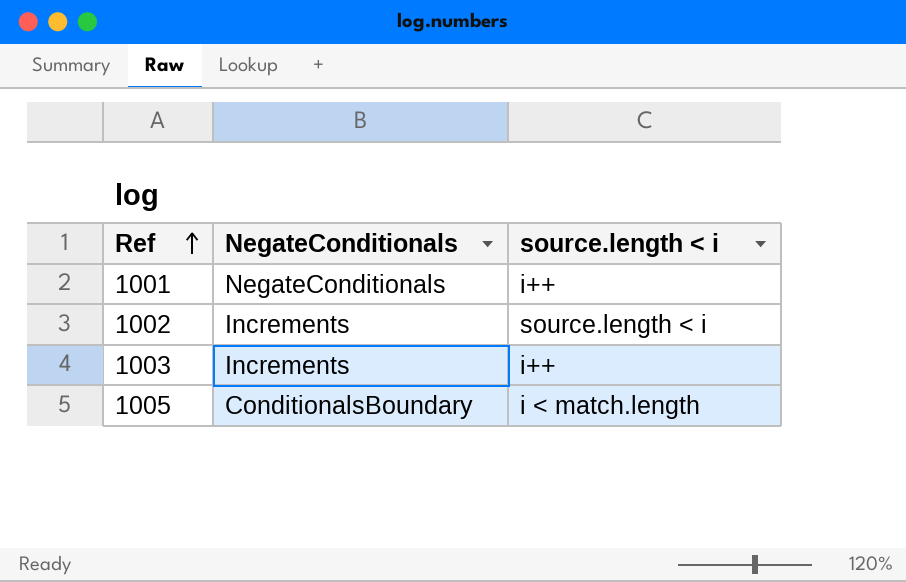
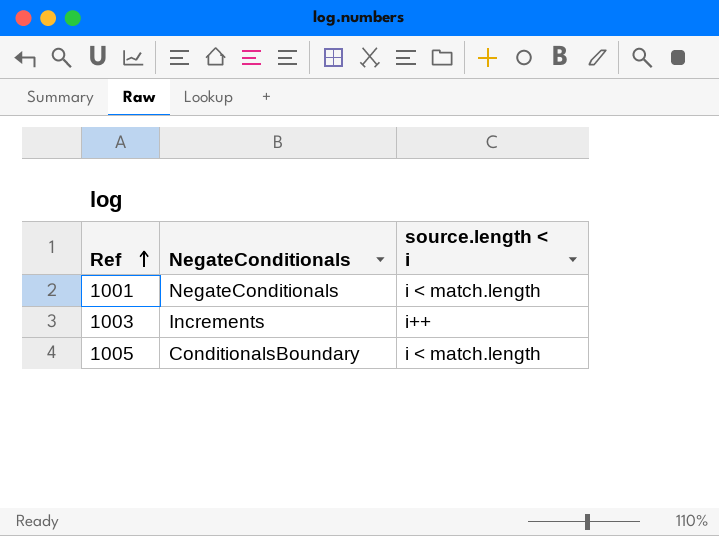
row 1002: Increments | source.length < i -> none
1001 | source.length < i: i++ -> i < match.length

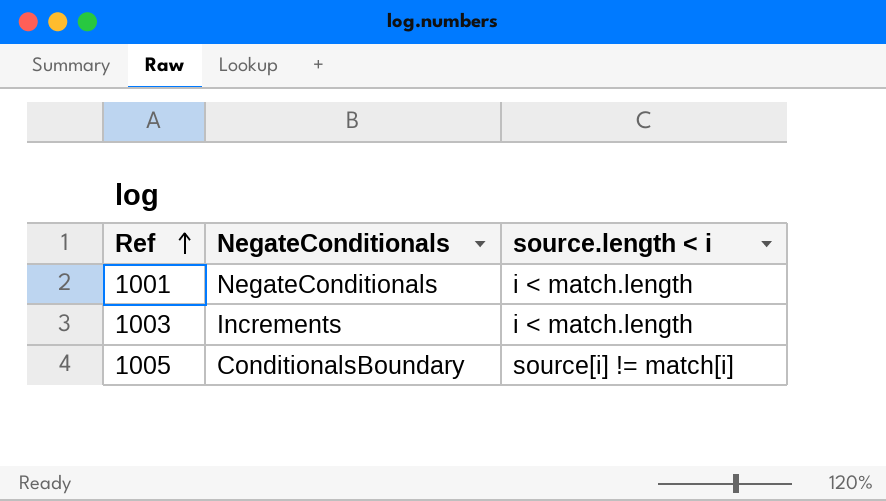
1003 | source.length < i: i++ -> i < match.length
1005 | source.length < i: i < match.length -> source[i] != match[i]

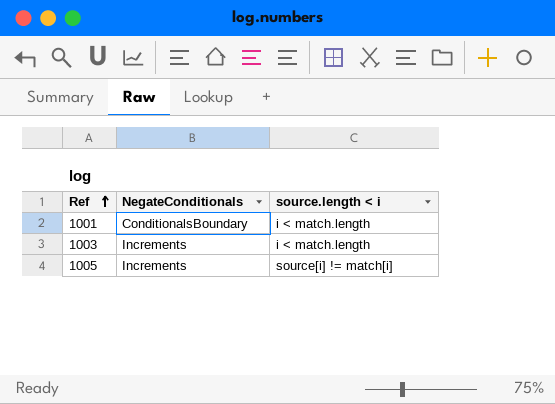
1001 | NegateConditionals: NegateConditionals -> ConditionalsBoundary
1005 | NegateConditionals: ConditionalsBoundary -> Increments

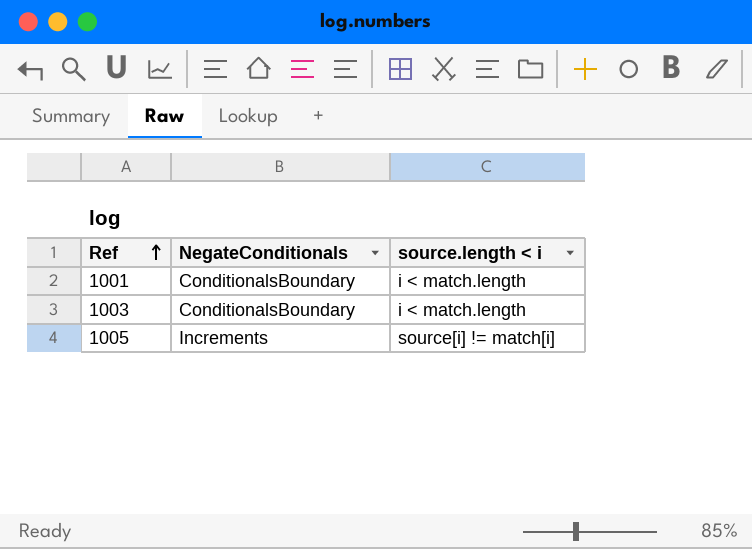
1003 | NegateConditionals: Increments -> ConditionalsBoundary

